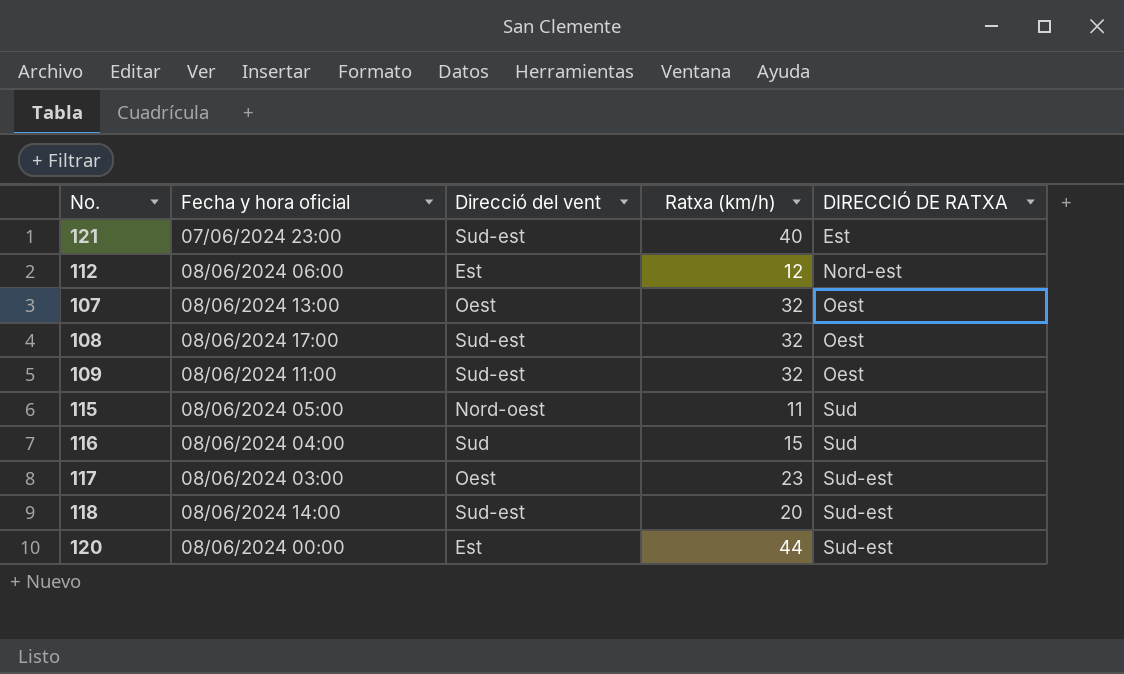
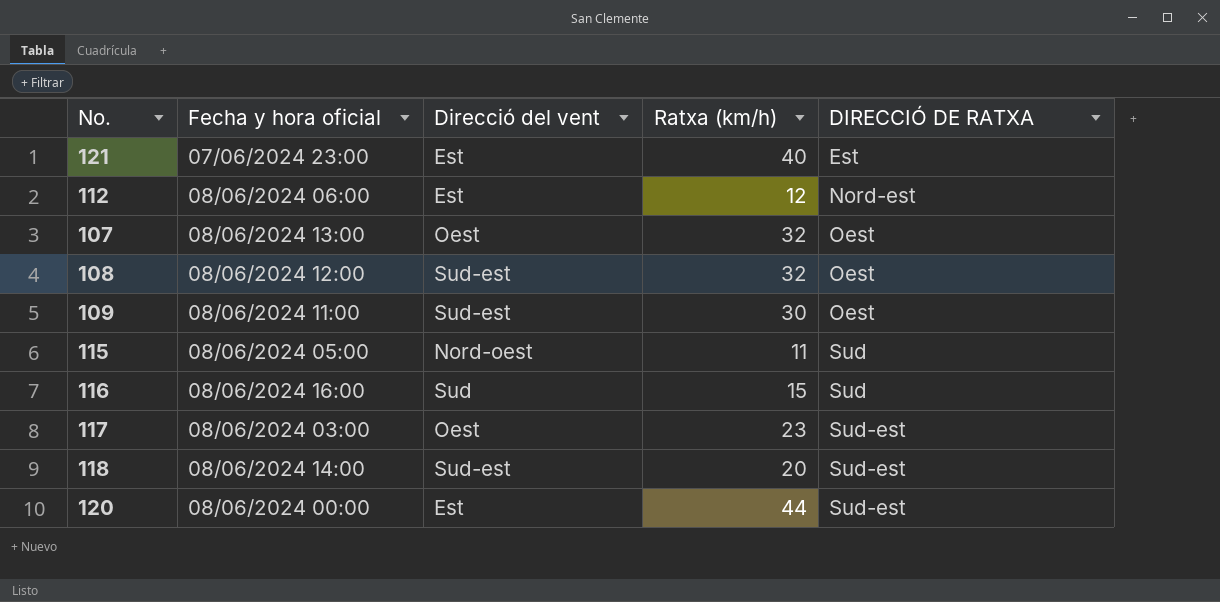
121 | Direcció del vent: Sud-est -> Est
108 | Fecha y hora oficial: 08/06/2024 17:00 -> 08/06/2024 12:00
109 | Ratxa (km/h): 32 -> 30
116 | Fecha y hora oficial: 08/06/2024 04:00 -> 08/06/2024 16:00

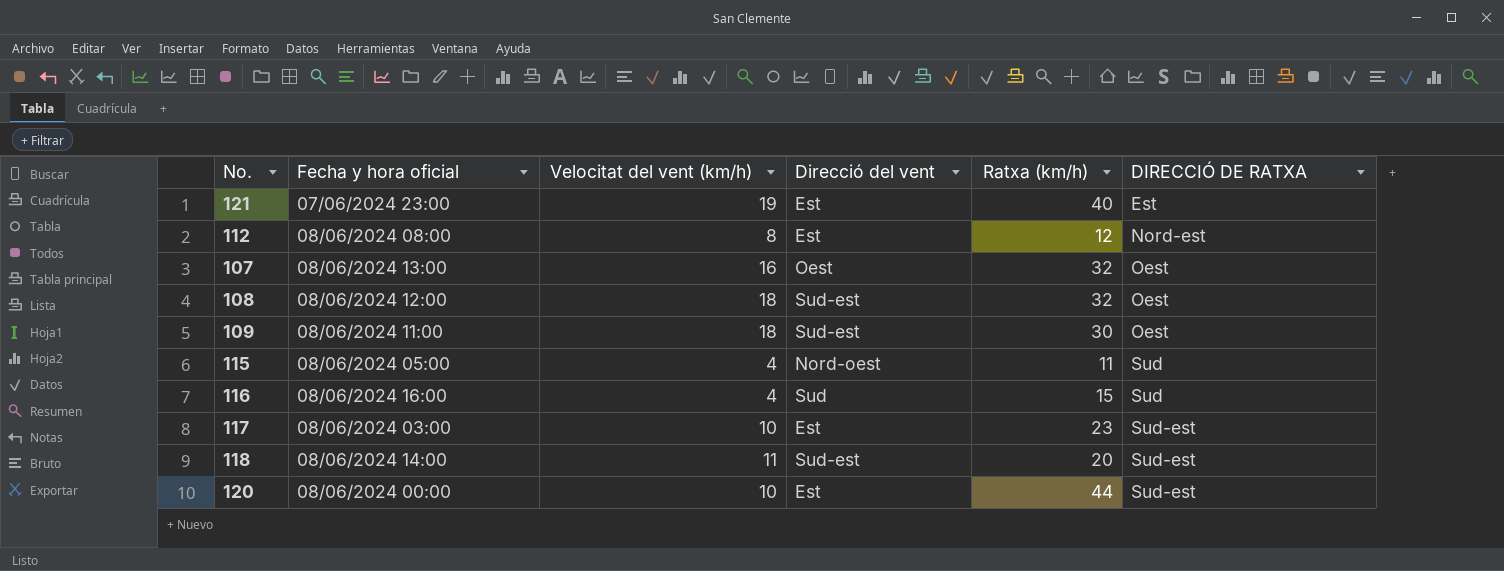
column Velocitat del vent (km/h) | position: none -> 3
112 | Fecha y hora oficial: 08/06/2024 06:00 -> 08/06/2024 08:00
117 | Direcció del vent: Oest -> Est

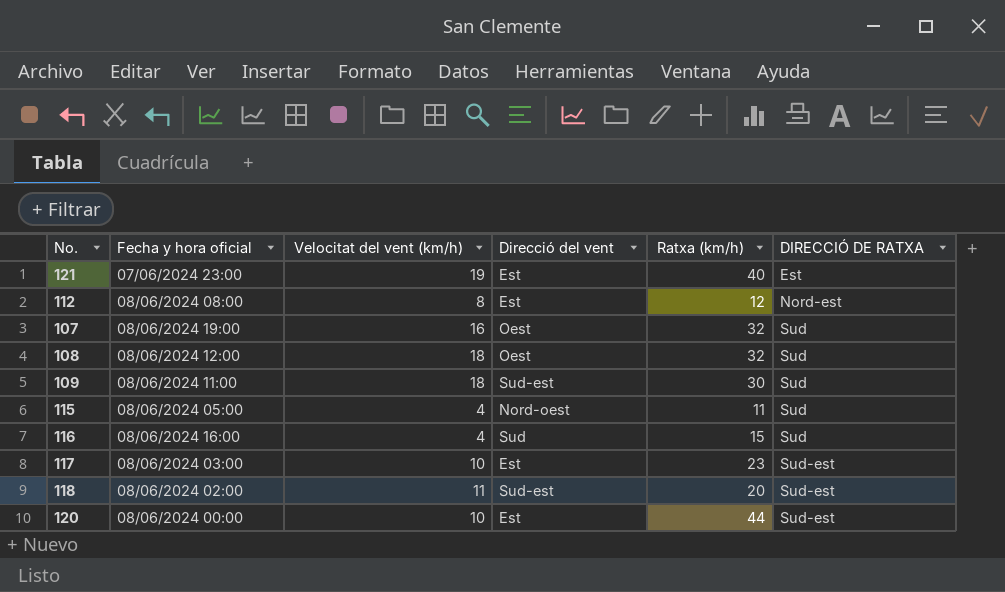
107 | Fecha y hora oficial: 08/06/2024 13:00 -> 08/06/2024 19:00
107 | DIRECCIÓ DE RATXA: Oest -> Sud
108 | Direcció del vent: Sud-est -> Oest
108 | DIRECCIÓ DE RATXA: Oest -> Sud
109 | DIRECCIÓ DE RATXA: Oest -> Sud
118 | Fecha y hora oficial: 08/06/2024 14:00 -> 08/06/2024 02:00

